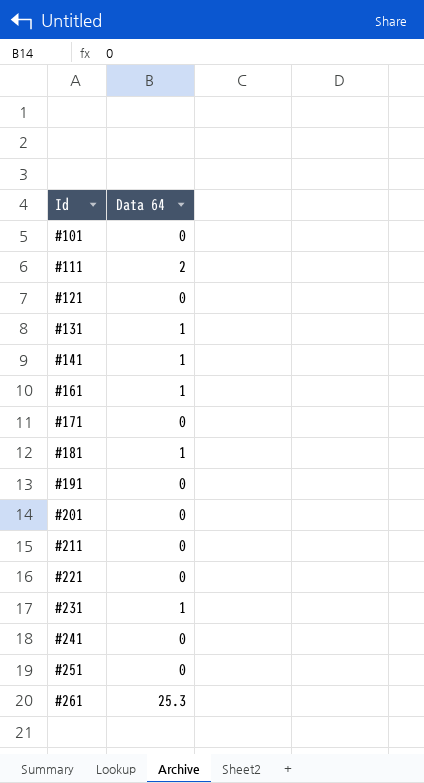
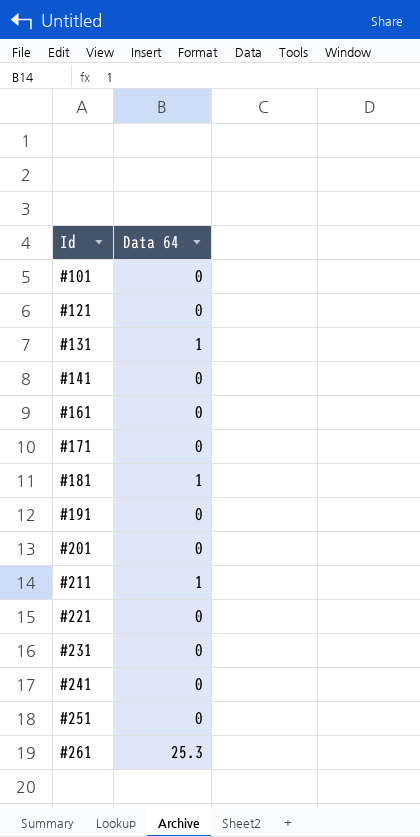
row #111: 2 -> none
#141 | Data 64: 1 -> 0
#161 | Data 64: 1 -> 0
#211 | Data 64: 0 -> 1
#231 | Data 64: 1 -> 0

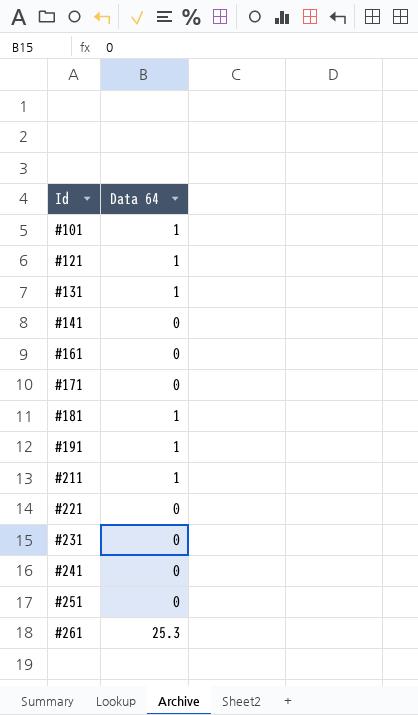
row #201: 0 -> none
#101 | Data 64: 0 -> 1
#121 | Data 64: 0 -> 1
#191 | Data 64: 0 -> 1

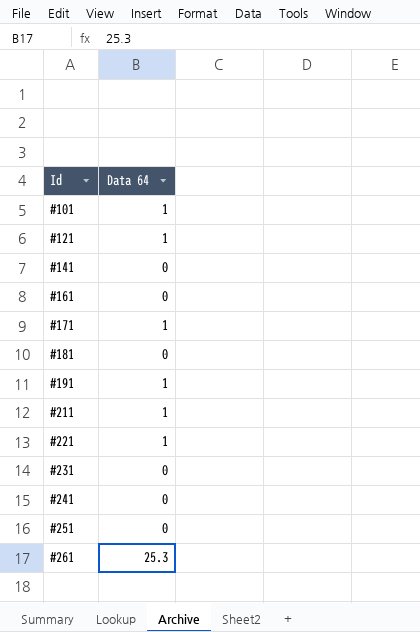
row #131: 1 -> none
#171 | Data 64: 0 -> 1
#181 | Data 64: 1 -> 0
#221 | Data 64: 0 -> 1

